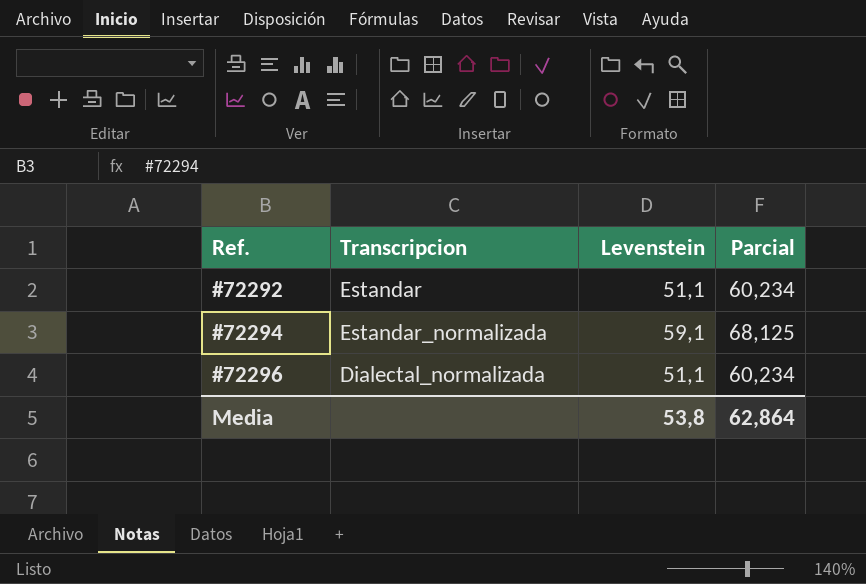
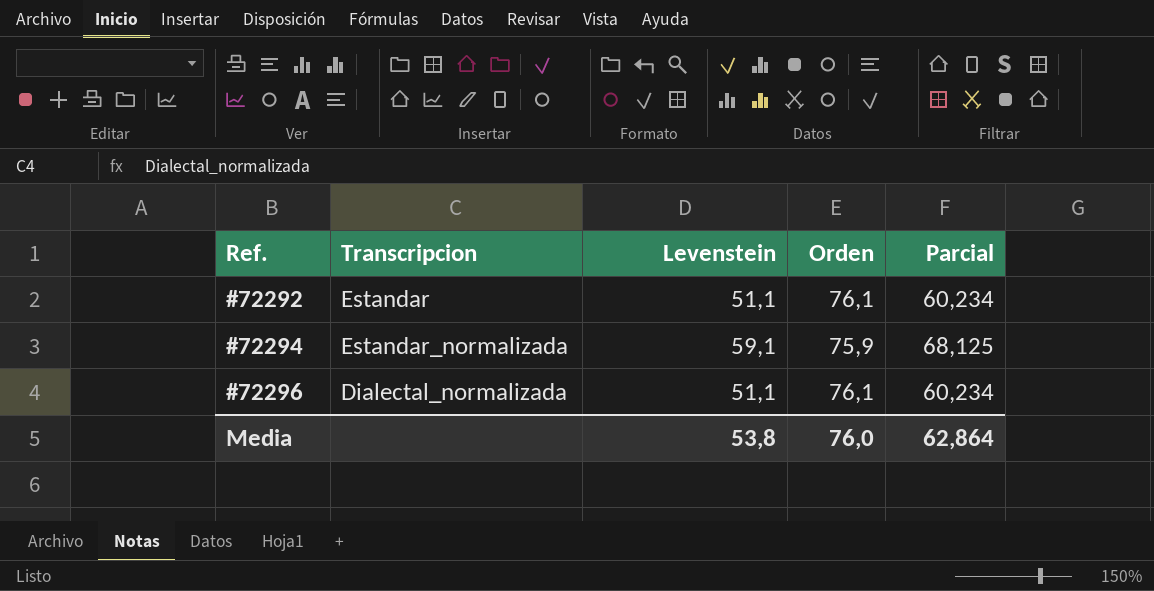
column Orden | position: none -> 4

